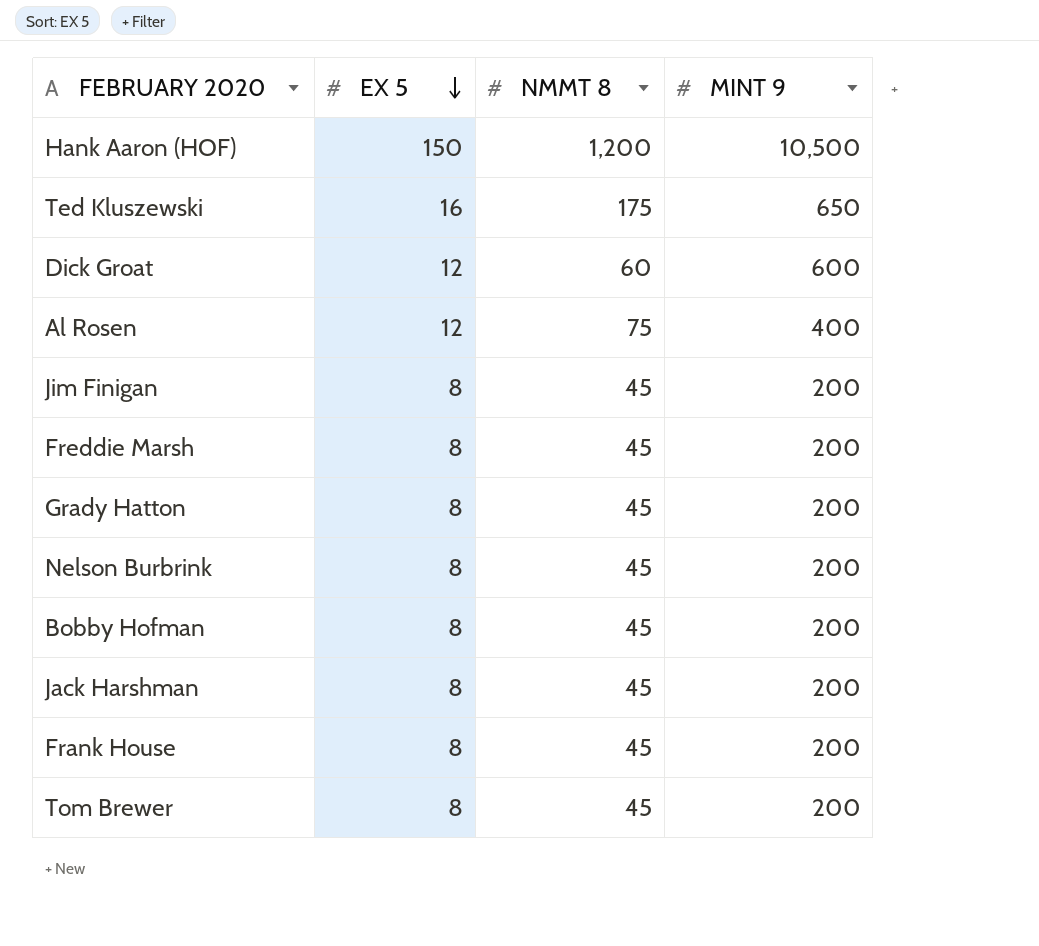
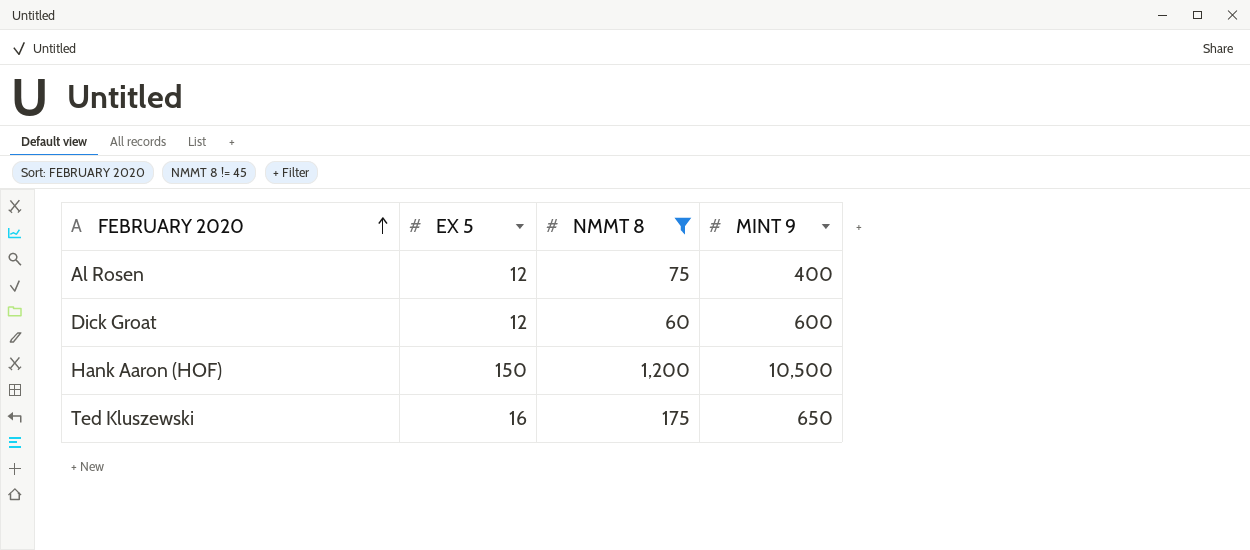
filter: none -> NMMT 8 != 45
row order: EX 5 descending -> FEBRUARY 2020 ascending

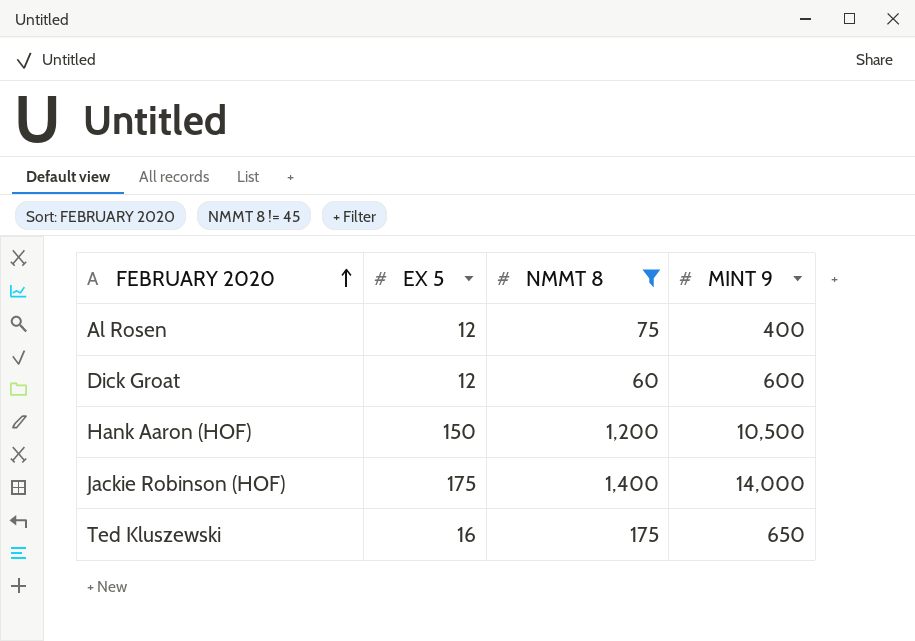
row Jackie Robinson (HOF): none -> 175 | 1,400 | 14,000

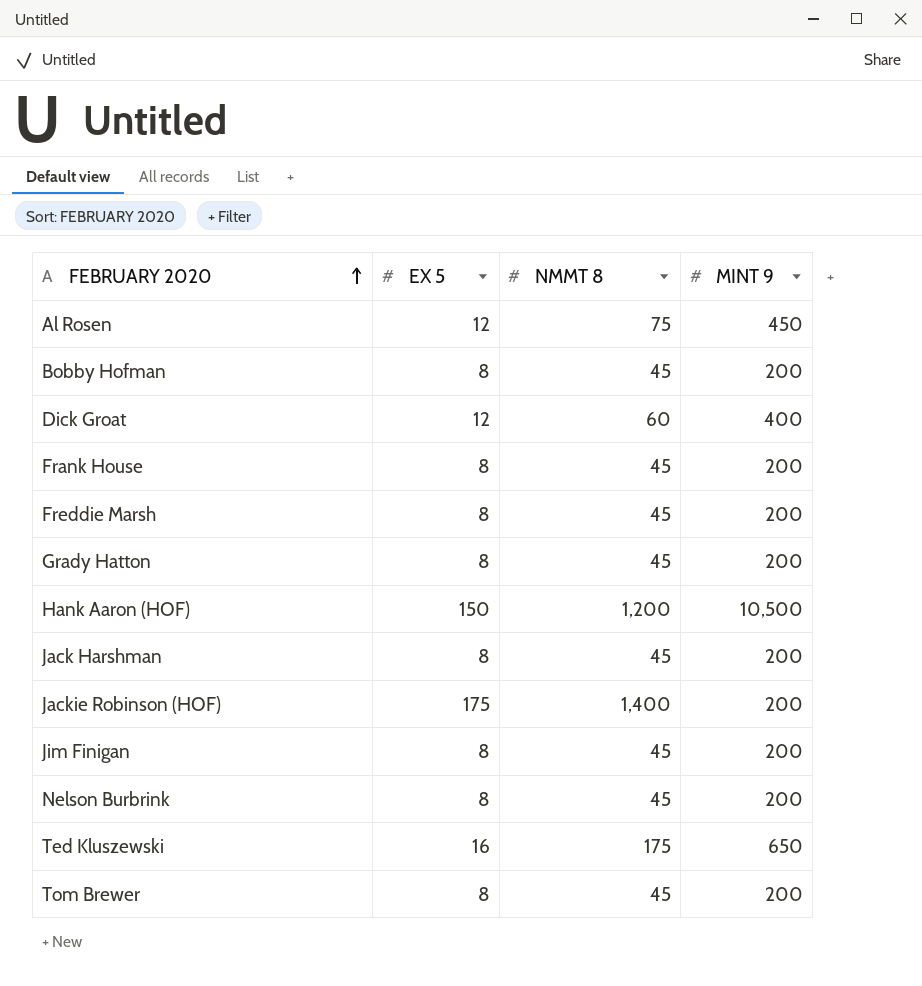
filter: NMMT 8 != 45 -> none
Al Rosen | MINT 9: 400 -> 450
Dick Groat | MINT 9: 600 -> 400
Jackie Robinson (HOF) | MINT 9: 14,000 -> 200

